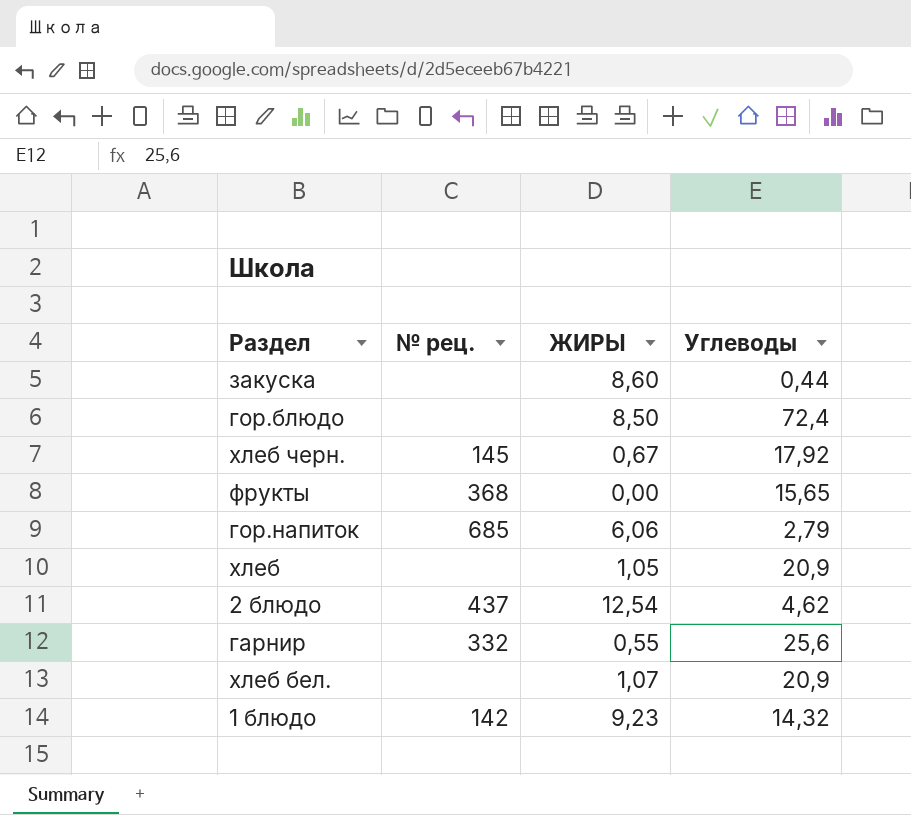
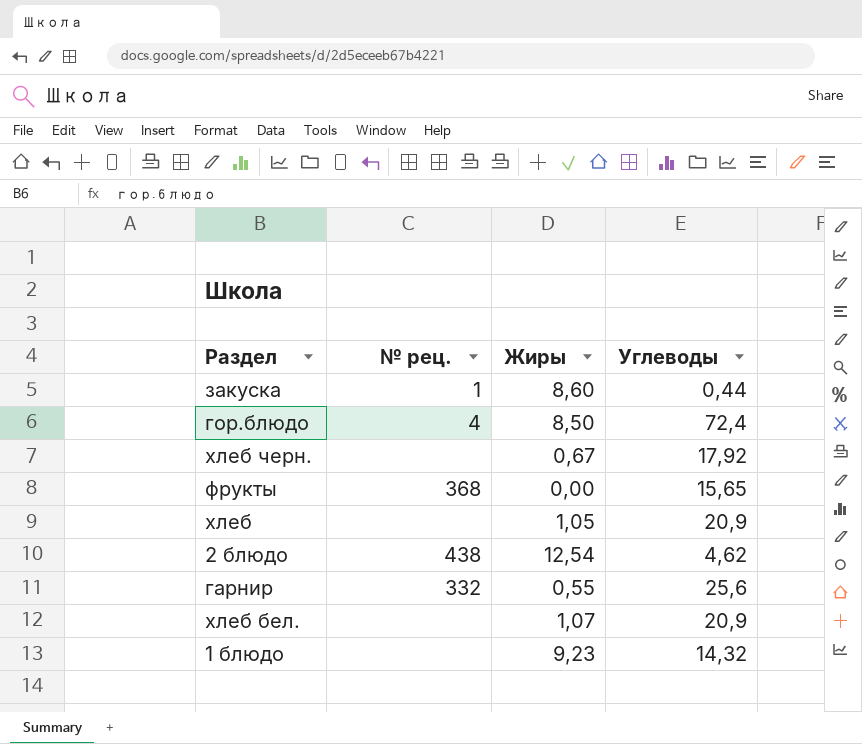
column name: ЖИРЫ -> Жиры
row гор.напиток: 685 | 6,06 | 2,79 -> none
закуска | № рец.: none -> 1
гор.блюдо | № рец.: none -> 4
хлеб черн. | № рец.: 145 -> none
2 блюдо | № рец.: 437 -> 438
1 блюдо | № рец.: 142 -> none

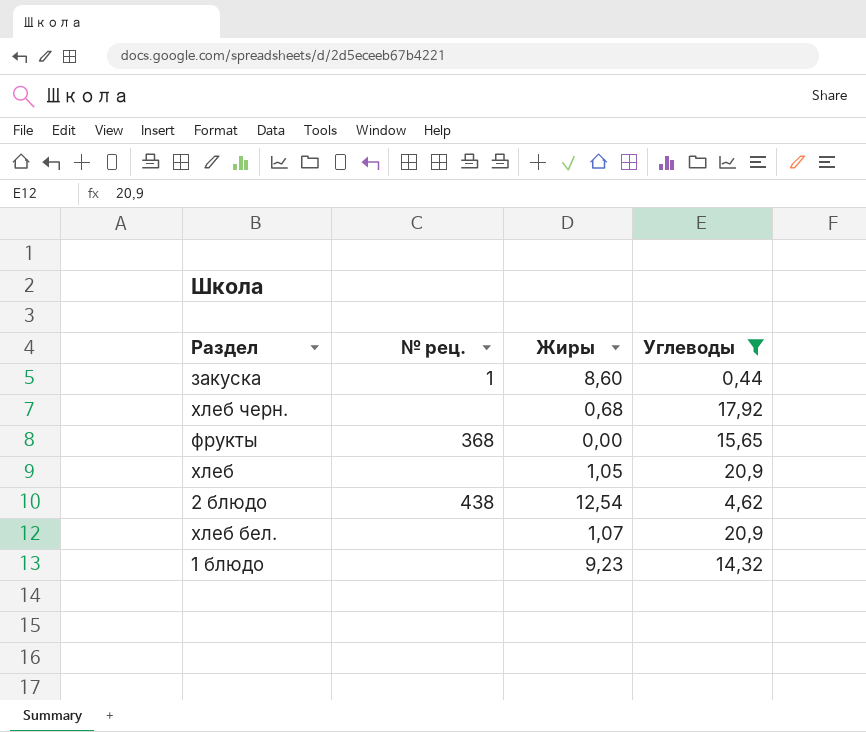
filter: none -> Углеводы <= 20,9
хлеб черн. | Жиры: 0,67 -> 0,68

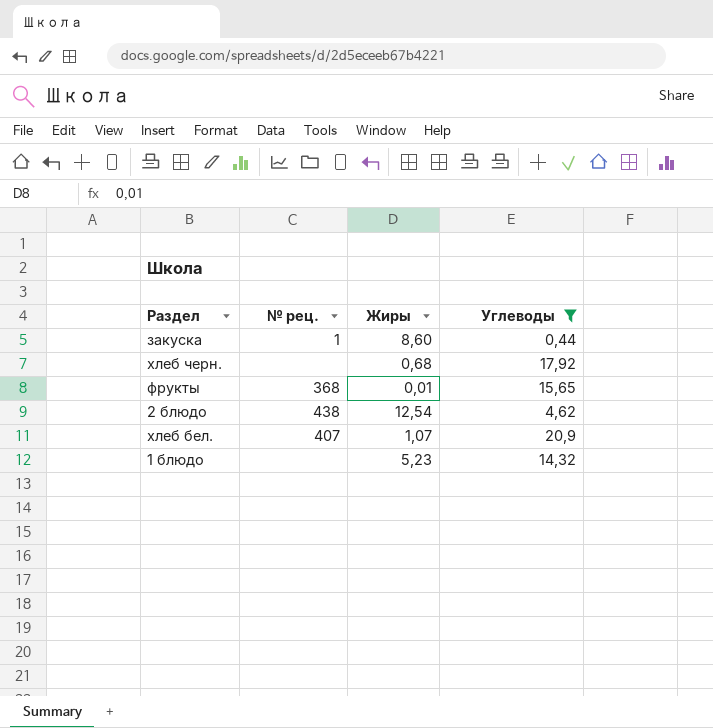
row хлеб: none | 1,05 | 20,9 -> none
фрукты | Жиры: 0,00 -> 0,01
хлеб бел. | № рец.: none -> 407
1 блюдо | Жиры: 9,23 -> 5,23

